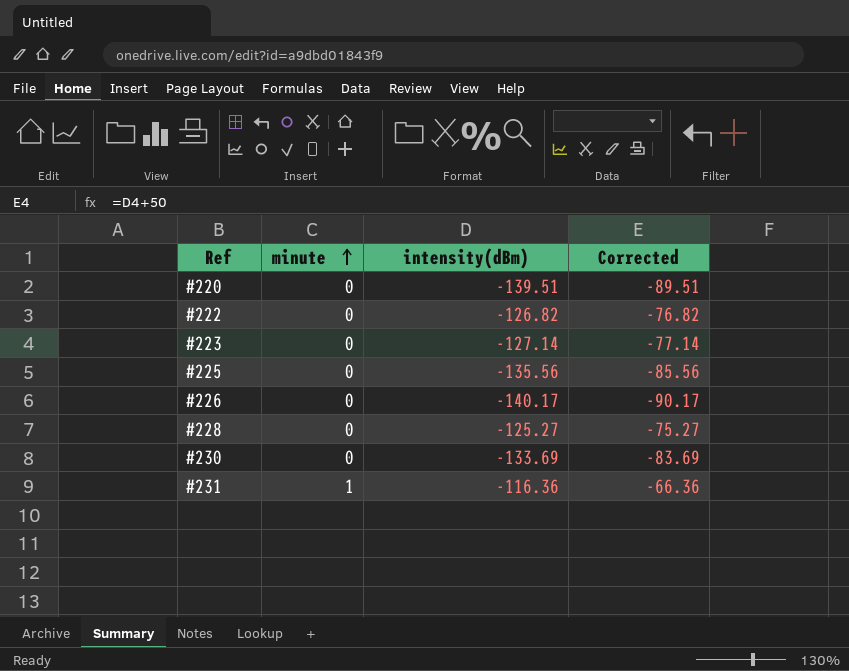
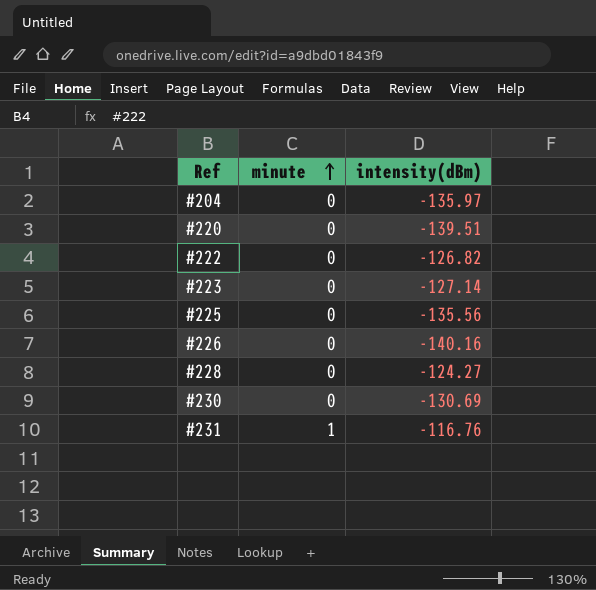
column Corrected | formula: [intensity(dBm)] + 50 -> none
row #204: none -> 0 | -135.97
#226 | intensity(dBm): -140.17 -> -140.16
#228 | intensity(dBm): -125.27 -> -124.27
#230 | intensity(dBm): -133.69 -> -130.69
#231 | intensity(dBm): -116.36 -> -116.76

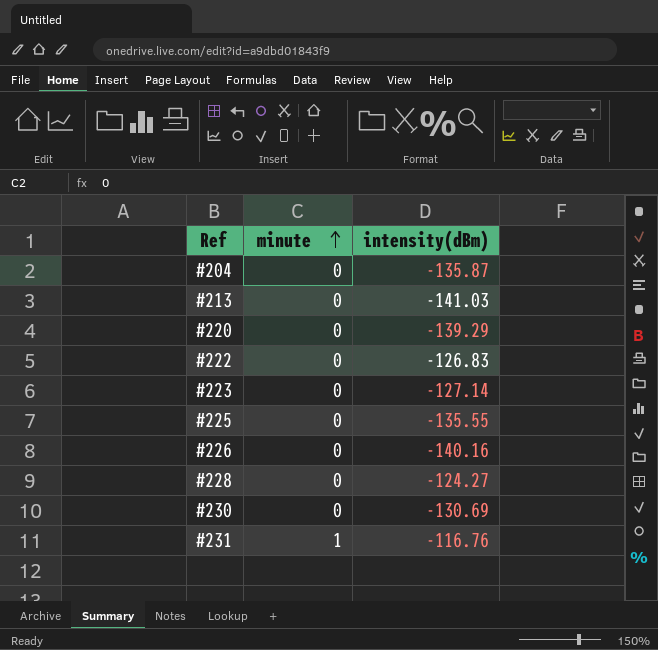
#204 | intensity(dBm): -135.97 -> -135.87
row #213: none -> 0 | -141.03
#220 | intensity(dBm): -139.51 -> -139.29
#222 | intensity(dBm): -126.82 -> -126.83
#225 | intensity(dBm): -135.56 -> -135.55

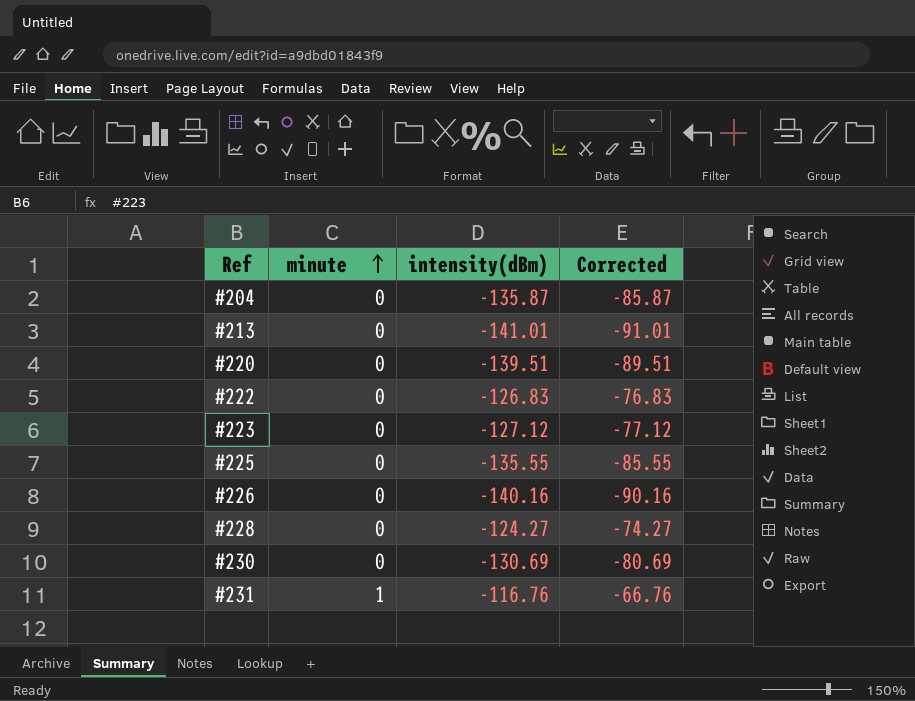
column Corrected | formula: none -> [intensity(dBm)] + 50
#213 | intensity(dBm): -141.03 -> -141.01
#220 | intensity(dBm): -139.29 -> -139.51
#223 | intensity(dBm): -127.14 -> -127.12

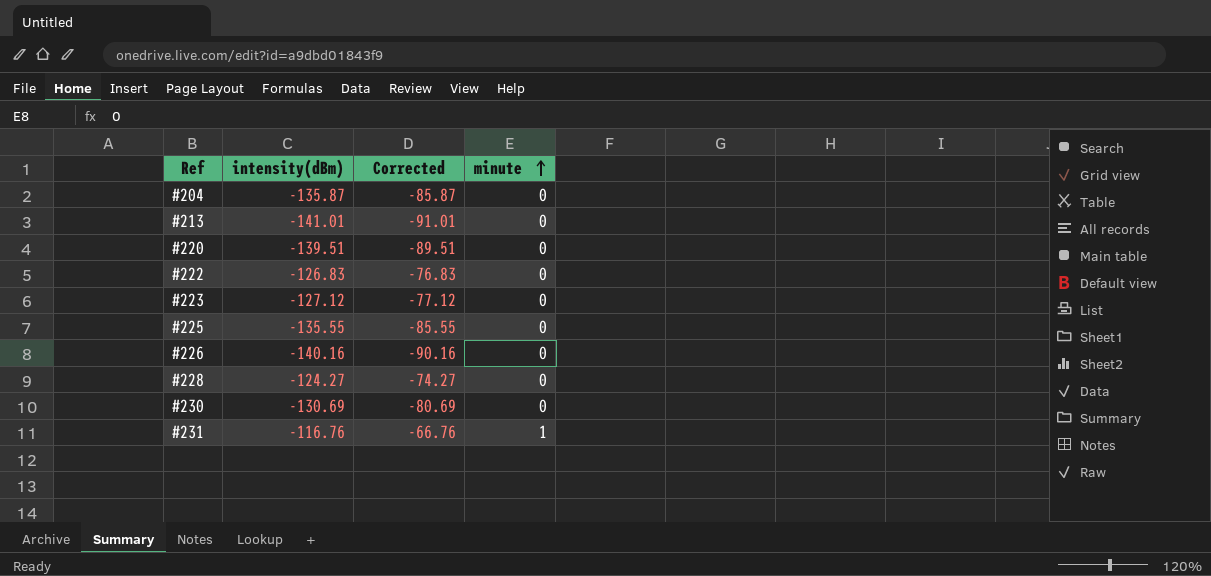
column minute | position: 2 -> 4

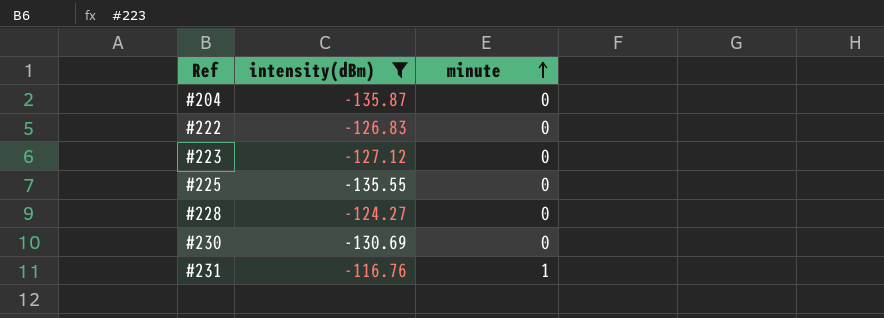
filter: none -> intensity(dBm) >= -135.87
column Corrected | formula: [intensity(dBm)] + 50 -> none

